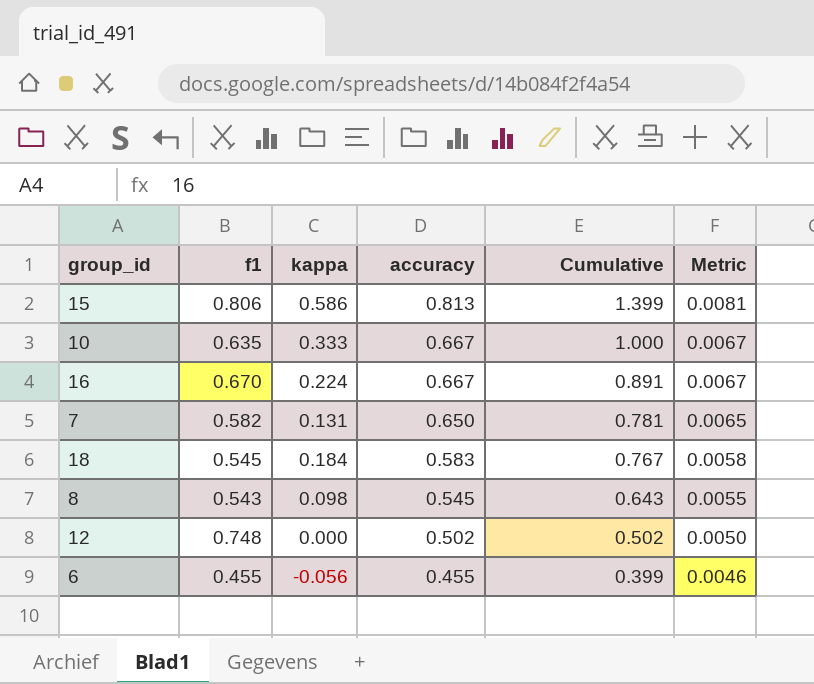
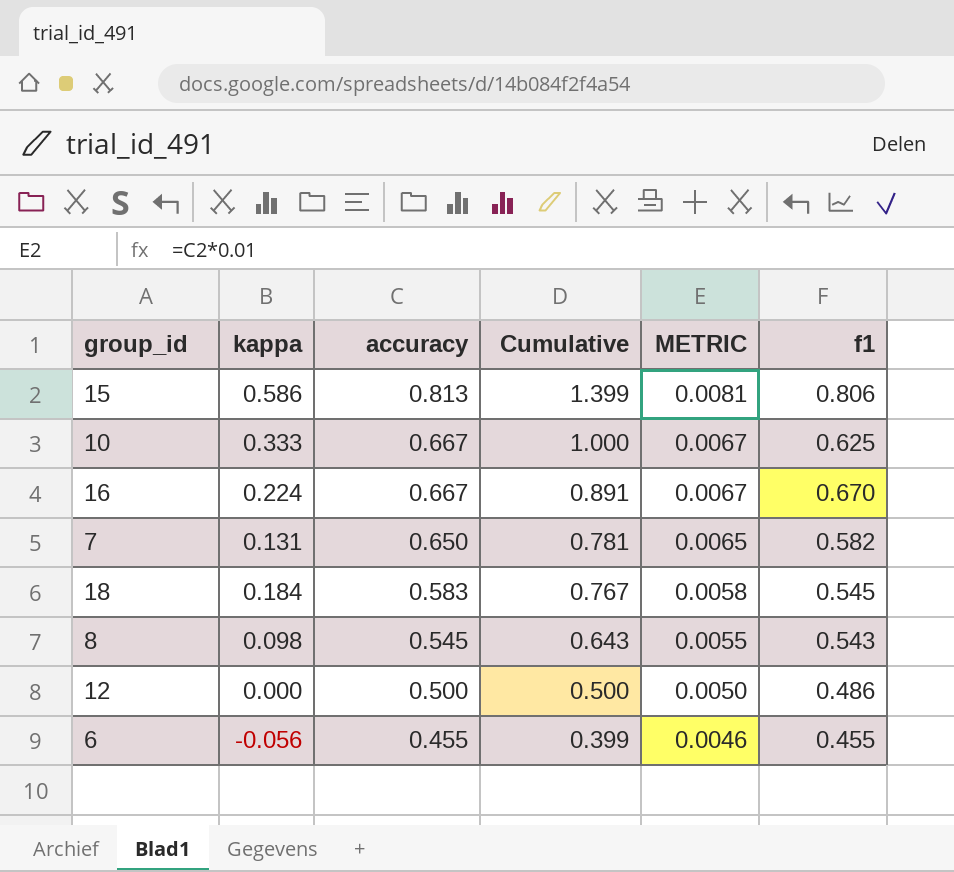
column name: Metric -> METRIC
column f1 | position: 2 -> 6
10 | f1: 0.635 -> 0.625
12 | accuracy: 0.502 -> 0.500
12 | Cumulative: 0.502 -> 0.500
12 | f1: 0.748 -> 0.486

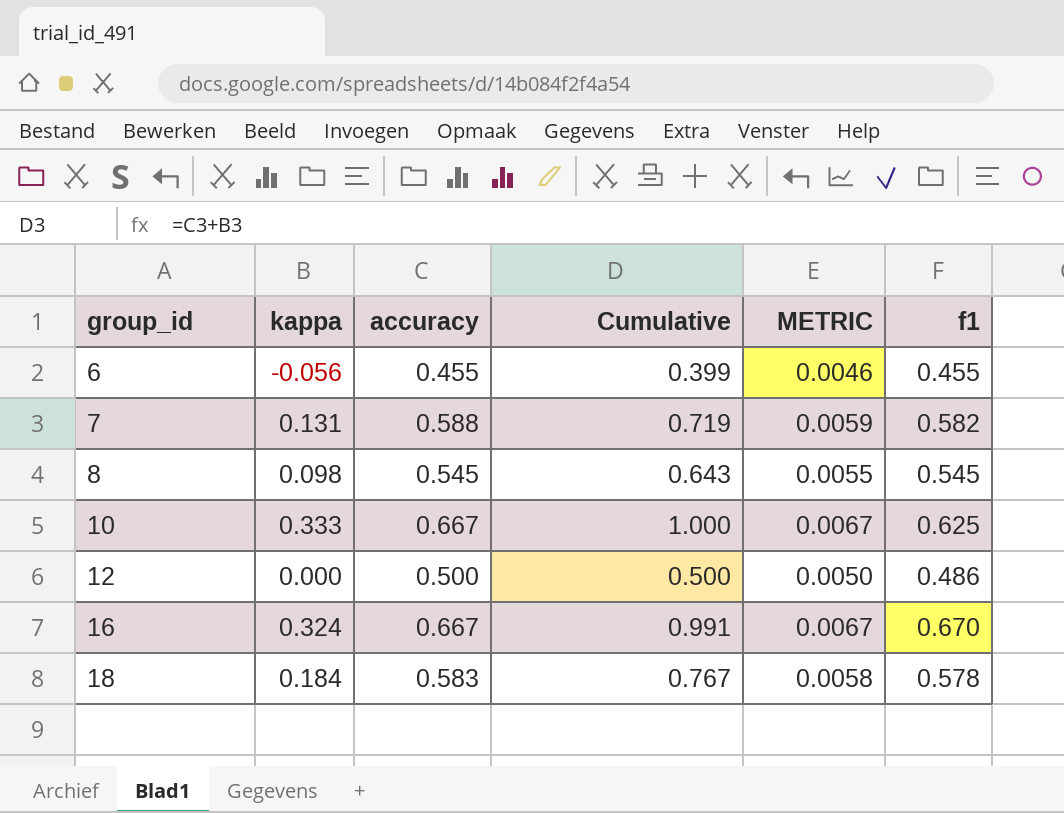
row order: accuracy descending -> group_id ascending
row 15: 0.586 | 0.813 | 1.399 | 0.0081 | 0.806 -> none
7 | accuracy: 0.650 -> 0.588
7 | Cumulative: 0.781 -> 0.719
7 | METRIC: 0.0065 -> 0.0059
8 | f1: 0.543 -> 0.545
16 | kappa: 0.224 -> 0.324
16 | Cumulative: 0.891 -> 0.991
18 | f1: 0.545 -> 0.578

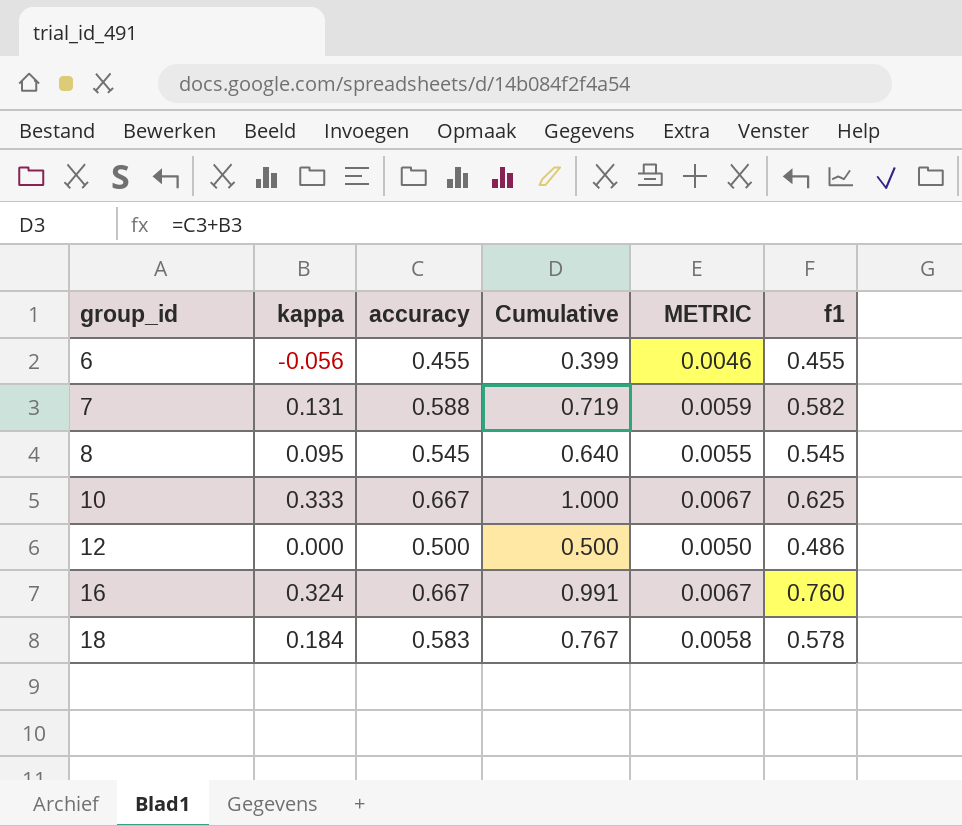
8 | kappa: 0.098 -> 0.095
8 | Cumulative: 0.643 -> 0.640
16 | f1: 0.670 -> 0.760

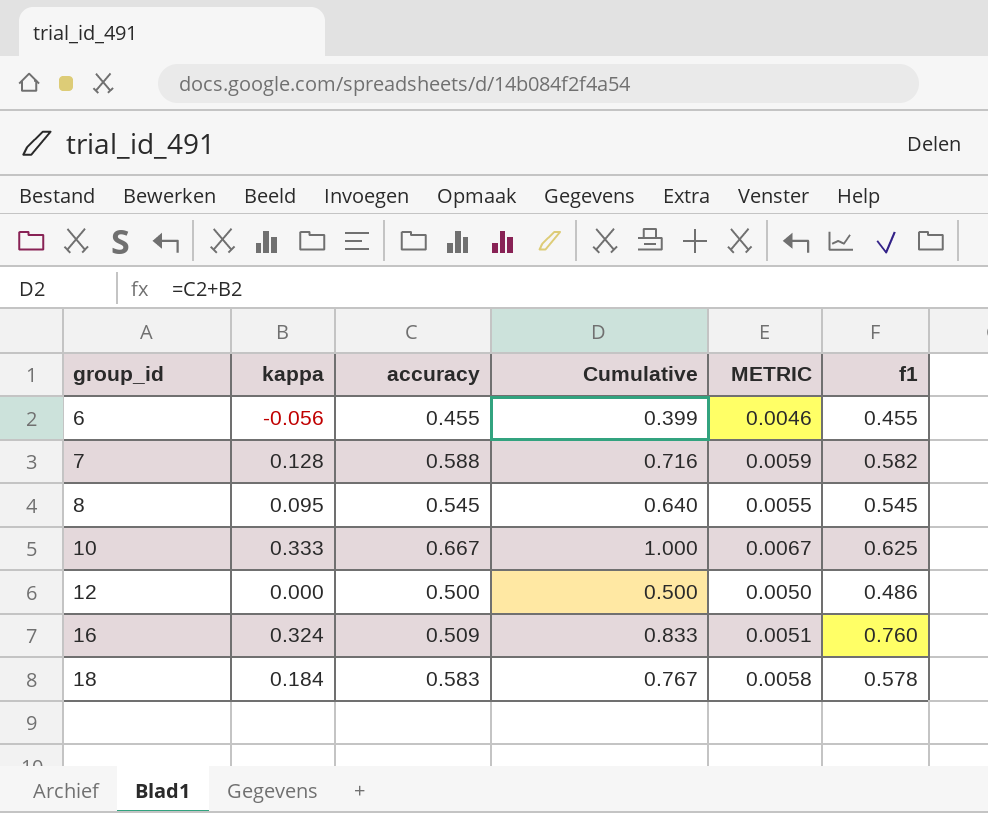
7 | kappa: 0.131 -> 0.128
7 | Cumulative: 0.719 -> 0.716
16 | accuracy: 0.667 -> 0.509
16 | Cumulative: 0.991 -> 0.833
16 | METRIC: 0.0067 -> 0.0051

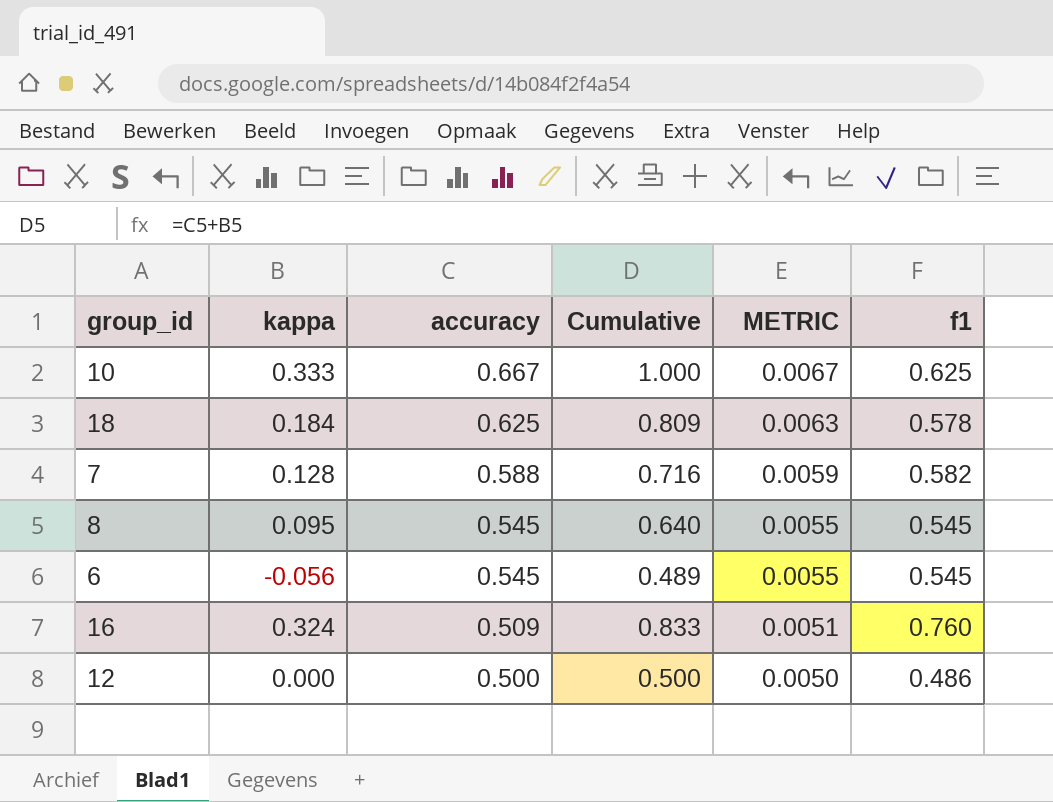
row order: group_id ascending -> accuracy descending
18 | accuracy: 0.583 -> 0.625
18 | Cumulative: 0.767 -> 0.809
18 | METRIC: 0.0058 -> 0.0063
6 | accuracy: 0.455 -> 0.545
6 | Cumulative: 0.399 -> 0.489
6 | METRIC: 0.0046 -> 0.0055
6 | f1: 0.455 -> 0.545

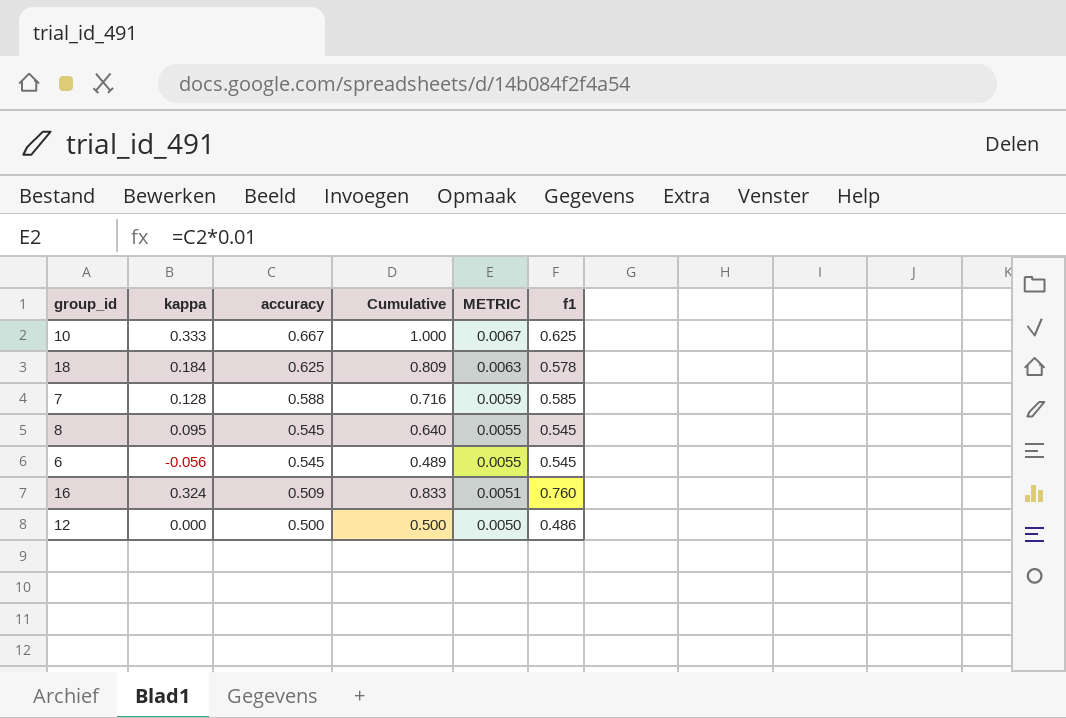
7 | f1: 0.582 -> 0.585

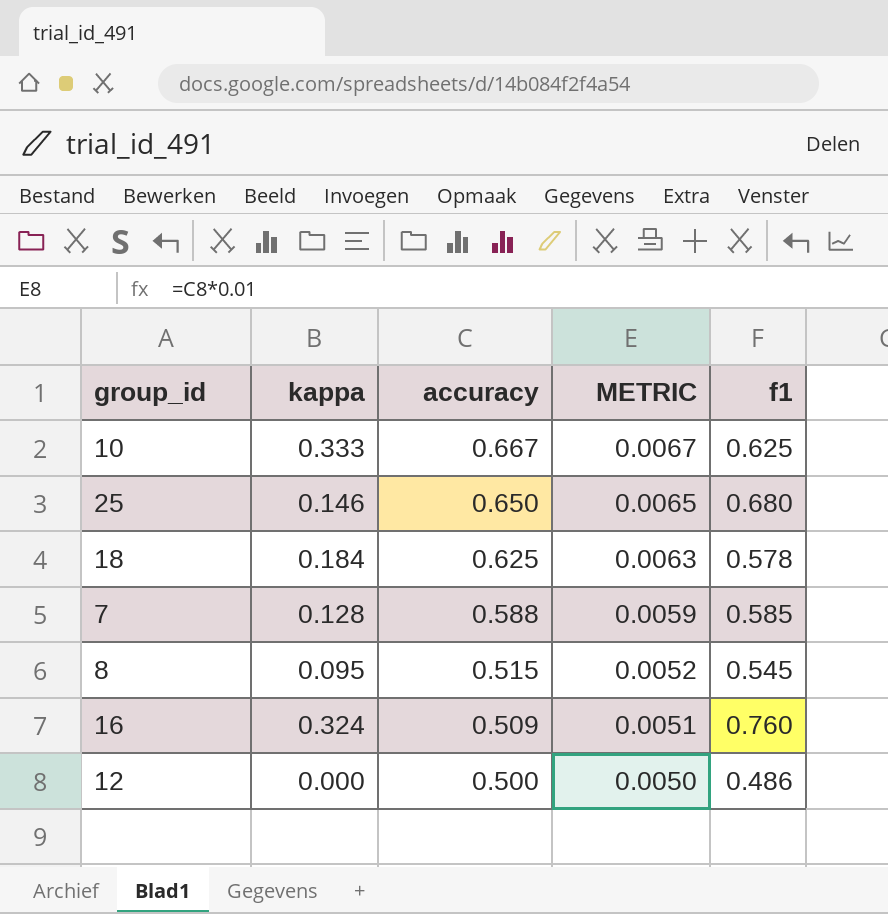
column Cumulative | formula: [kappa] + [accuracy] -> none
row 6: -0.056 | 0.545 | 0.489 | 0.0055 | 0.545 -> none
row 25: none -> 0.146 | 0.650 | 0.0065 | 0.680
8 | accuracy: 0.545 -> 0.515
8 | METRIC: 0.0055 -> 0.0052

